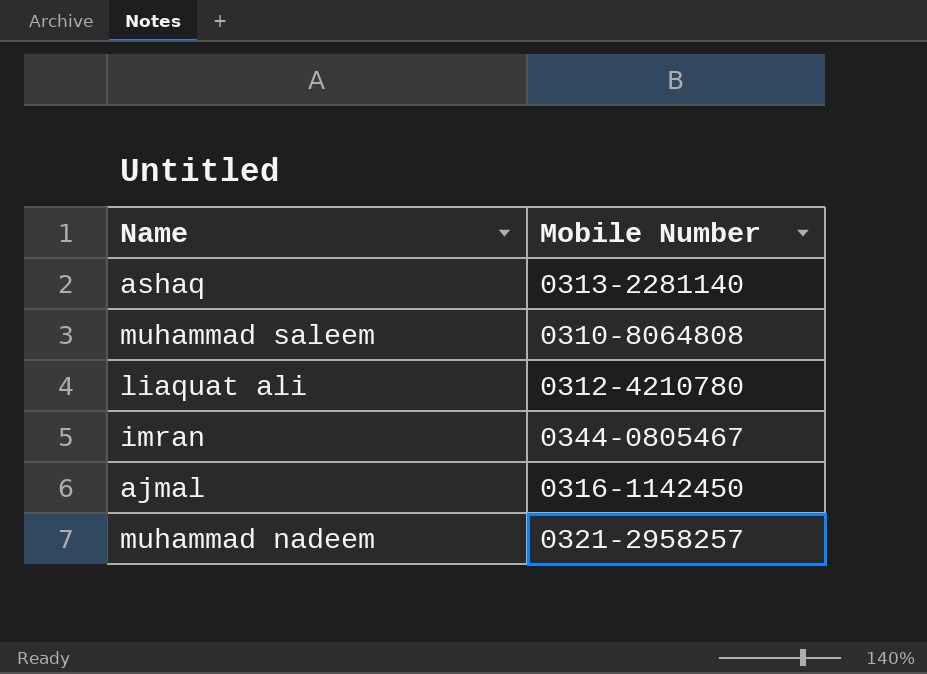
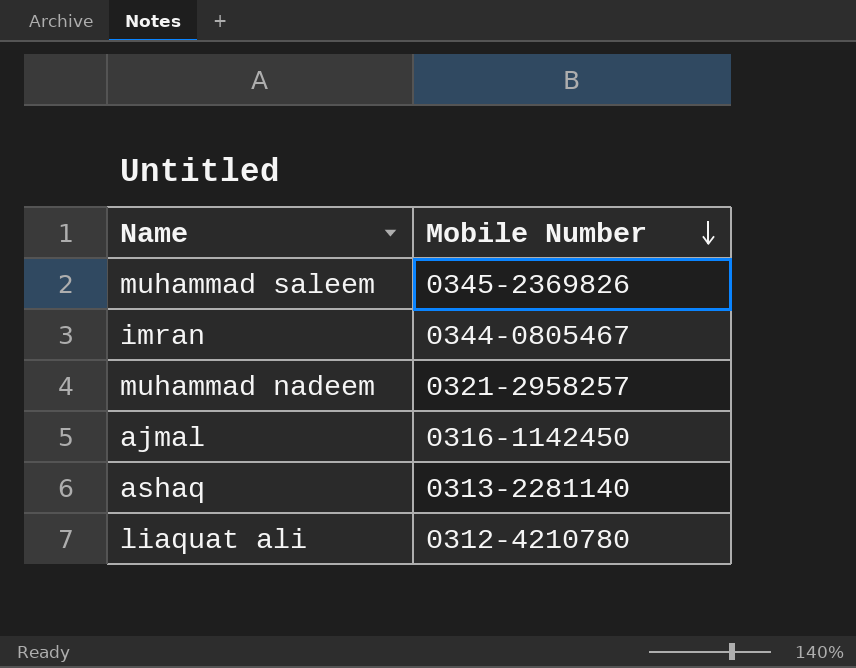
row order: none -> Mobile Number descending
muhammad saleem | Mobile Number: 0310-8064808 -> 0345-2369826

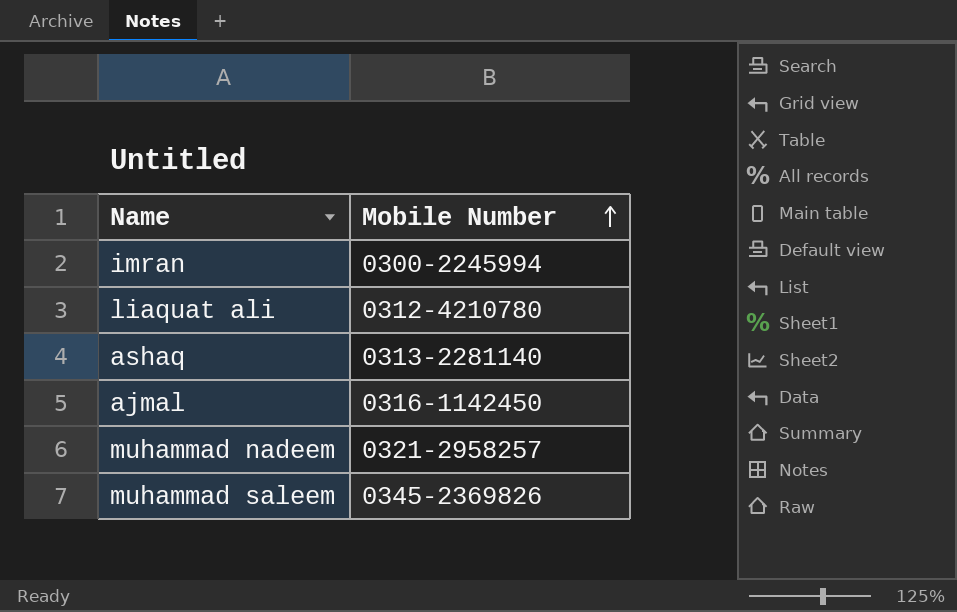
row order: Mobile Number descending -> Mobile Number ascending
imran | Mobile Number: 0344-0805467 -> 0300-2245994

